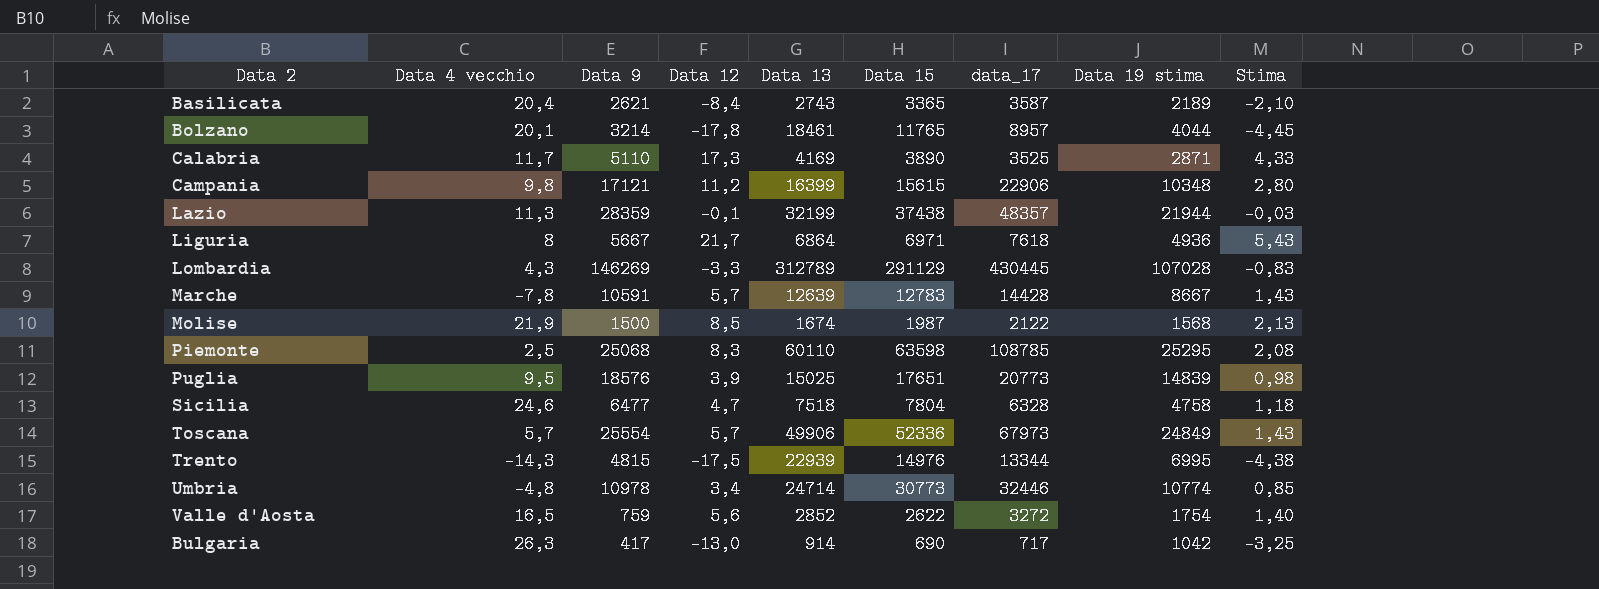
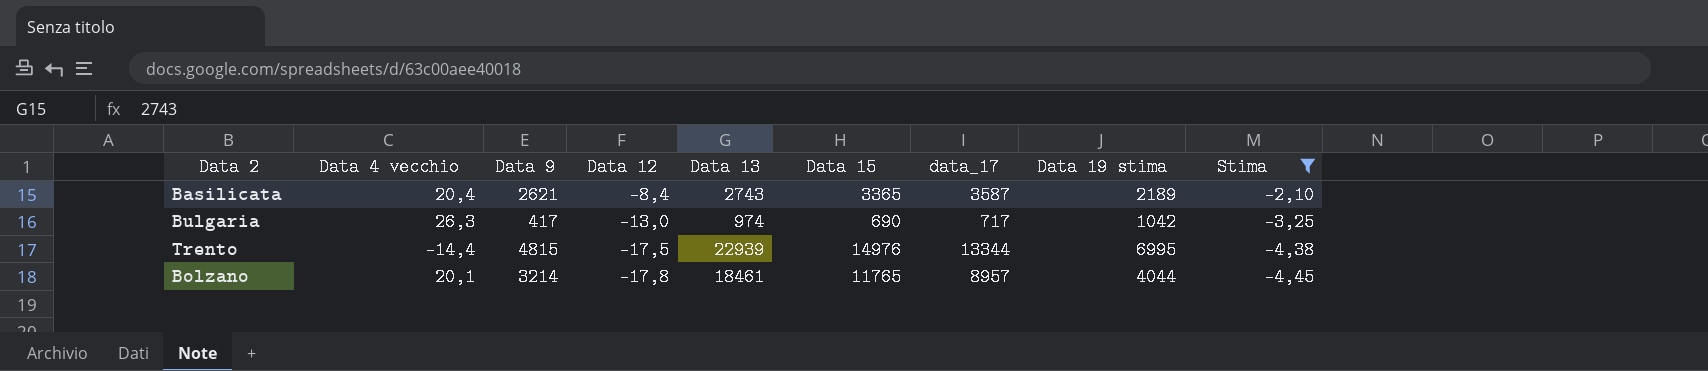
filter: none -> Stima <= -2,10
row order: none -> Data 12 descending
Bulgaria | Data 13: 914 -> 974
Trento | Data 4 vecchio: -14,3 -> -14,4

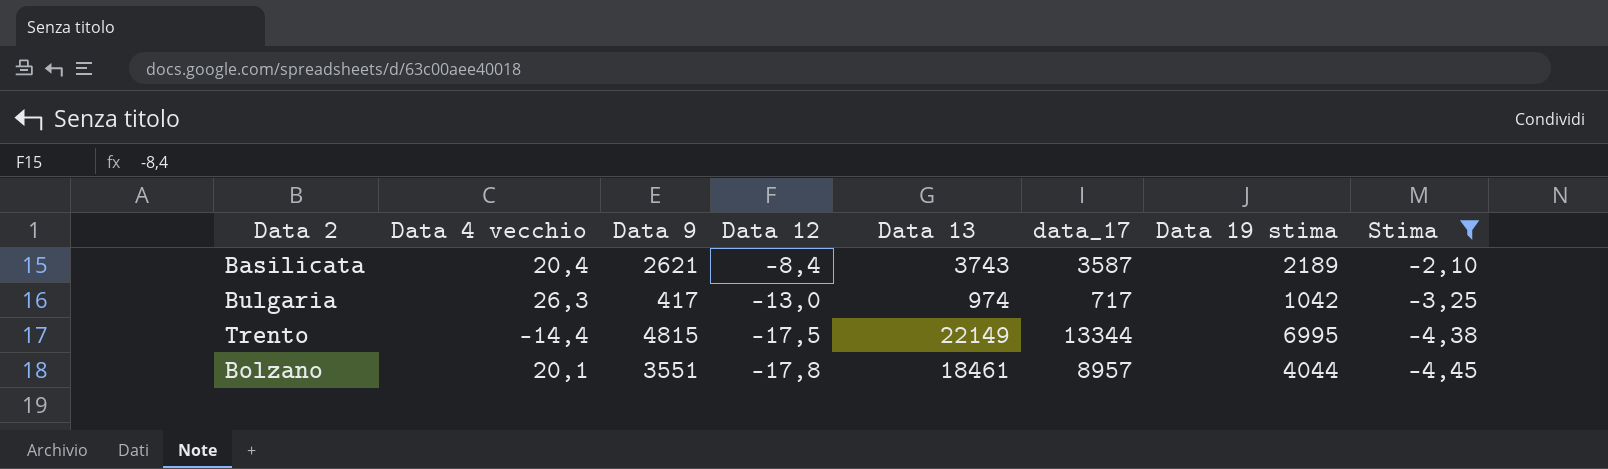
column Data 15 | position: 6 -> none
Basilicata | Data 13: 2743 -> 3743
Trento | Data 13: 22939 -> 22149
Bolzano | Data 9: 3214 -> 3551

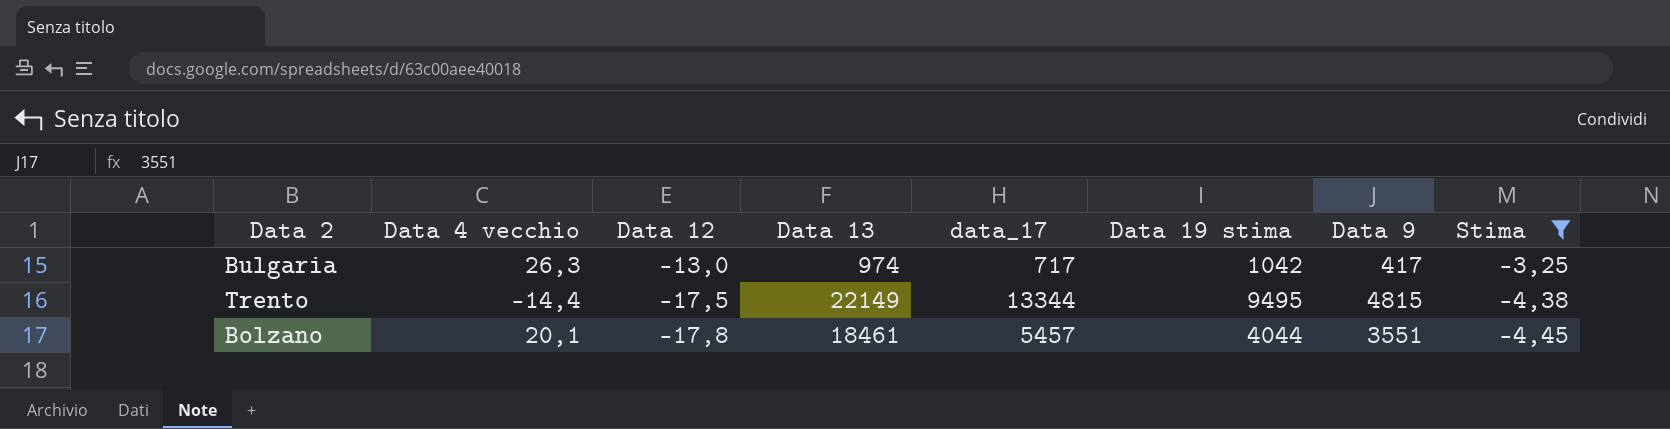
column Data 9 | position: 3 -> 7
row Basilicata: 20,4 | 2621 | -8,4 | 3743 | 3587 | 2189 | -2,10 -> none
Trento | Data 19 stima: 6995 -> 9495
Bolzano | data_17: 8957 -> 5457

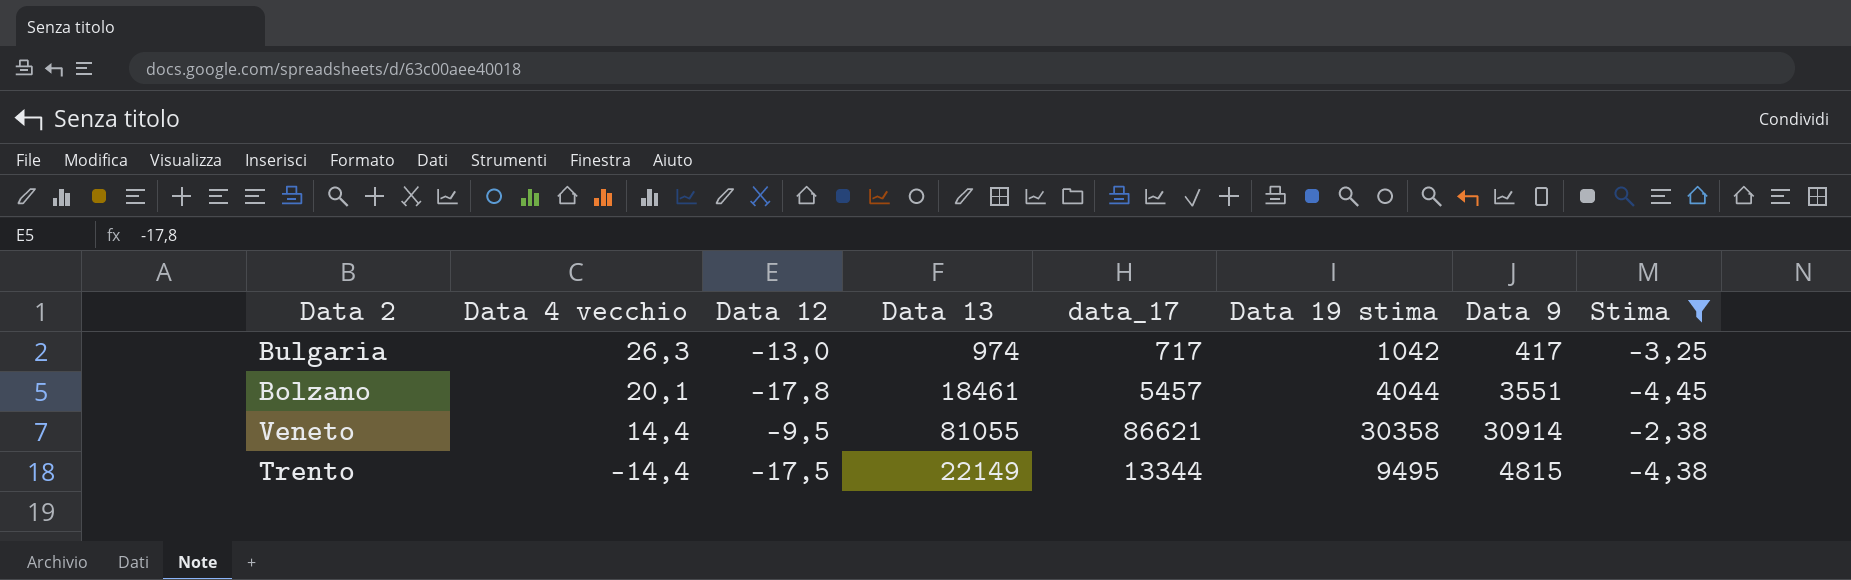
row order: Data 12 descending -> Data 4 vecchio descending
row Veneto: none -> 14,4 | -9,5 | 81055 | 86621 | 30358 | 30914 | -2,38

